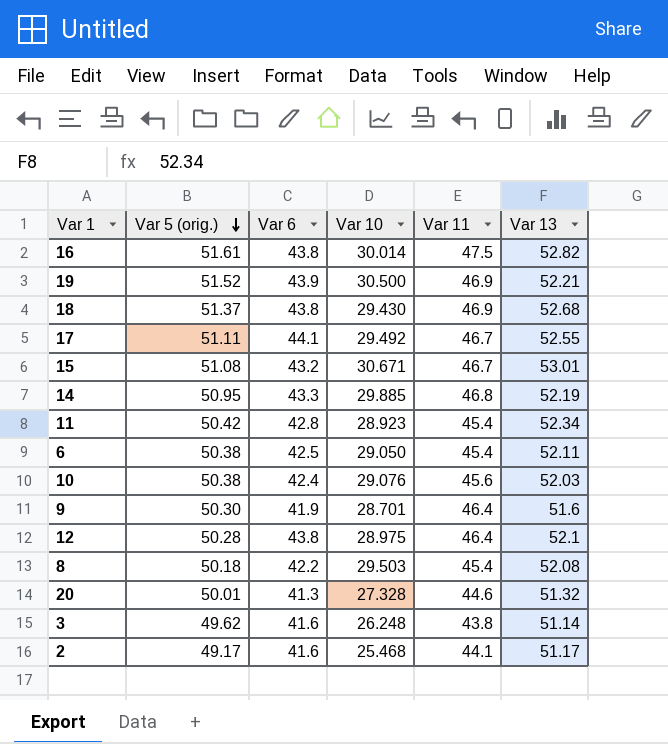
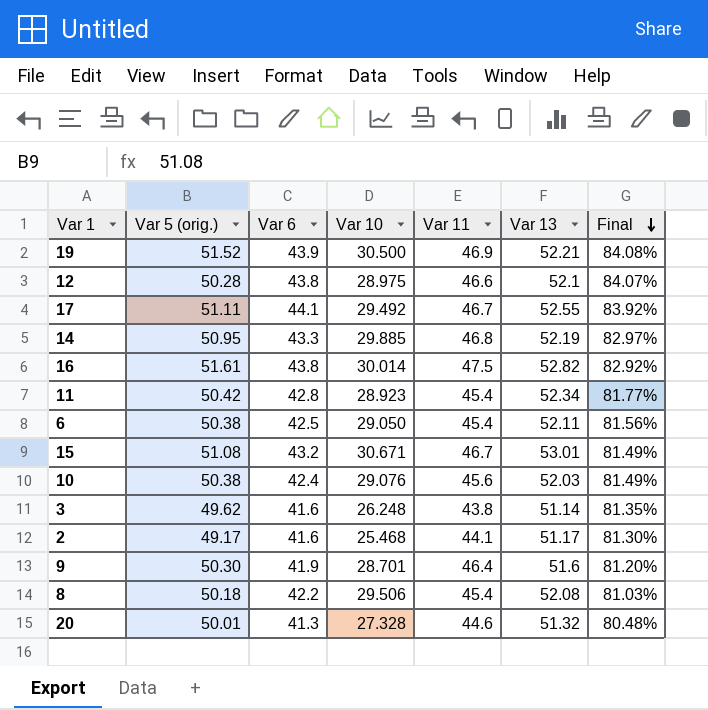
row order: Var 5 (orig.) descending -> Final descending
column Final | formula: none -> [Var 6] / [Var 13]
row 18: 51.37 | 43.8 | 29.430 | 46.9 | 52.68 -> none
12 | Var 11: 46.4 -> 46.6
8 | Var 10: 29.503 -> 29.506

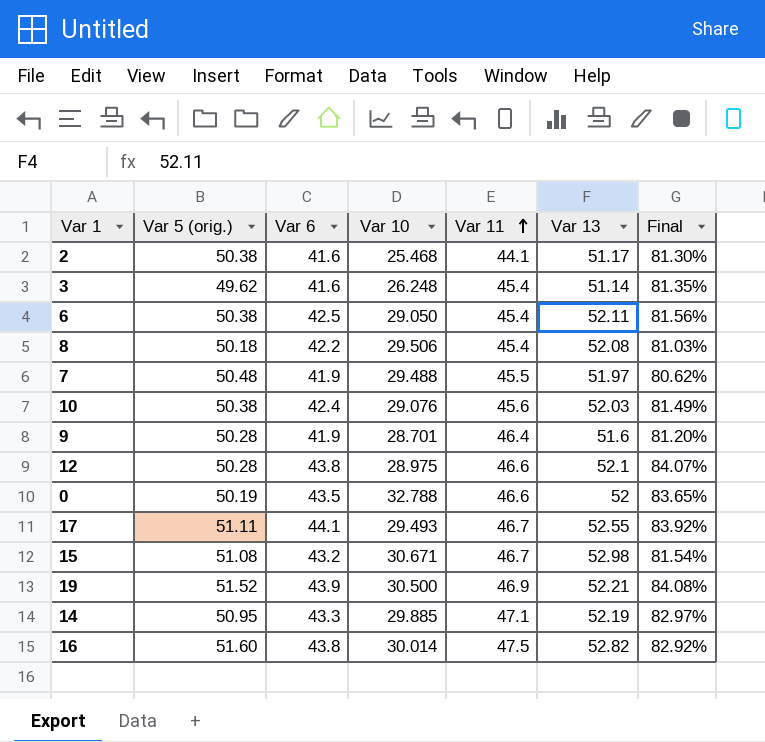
row order: Final descending -> Var 11 ascending
row 11: 50.42 | 42.8 | 28.923 | 45.4 | 52.34 | 81.77% -> none
row 20: 50.01 | 41.3 | 27.328 | 44.6 | 51.32 | 80.48% -> none
2 | Var 5 (orig.): 49.17 -> 50.38
3 | Var 11: 43.8 -> 45.4
row 7: none -> 50.48 | 41.9 | 29.488 | 45.5 | 51.97 | 80.62%
9 | Var 5 (orig.): 50.30 -> 50.28
row 0: none -> 50.19 | 43.5 | 32.788 | 46.6 | 52 | 83.65%
17 | Var 10: 29.492 -> 29.493
15 | Var 13: 53.01 -> 52.98
15 | Final: 81.49% -> 81.54%
14 | Var 11: 46.8 -> 47.1
16 | Var 5 (orig.): 51.61 -> 51.60

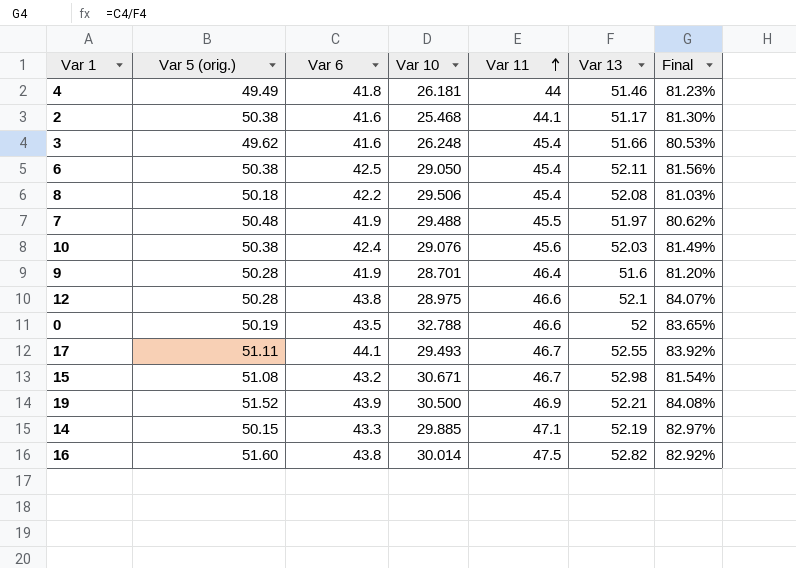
row 4: none -> 49.49 | 41.8 | 26.181 | 44 | 51.46 | 81.23%
3 | Var 13: 51.14 -> 51.66
3 | Final: 81.35% -> 80.53%
14 | Var 5 (orig.): 50.95 -> 50.15

